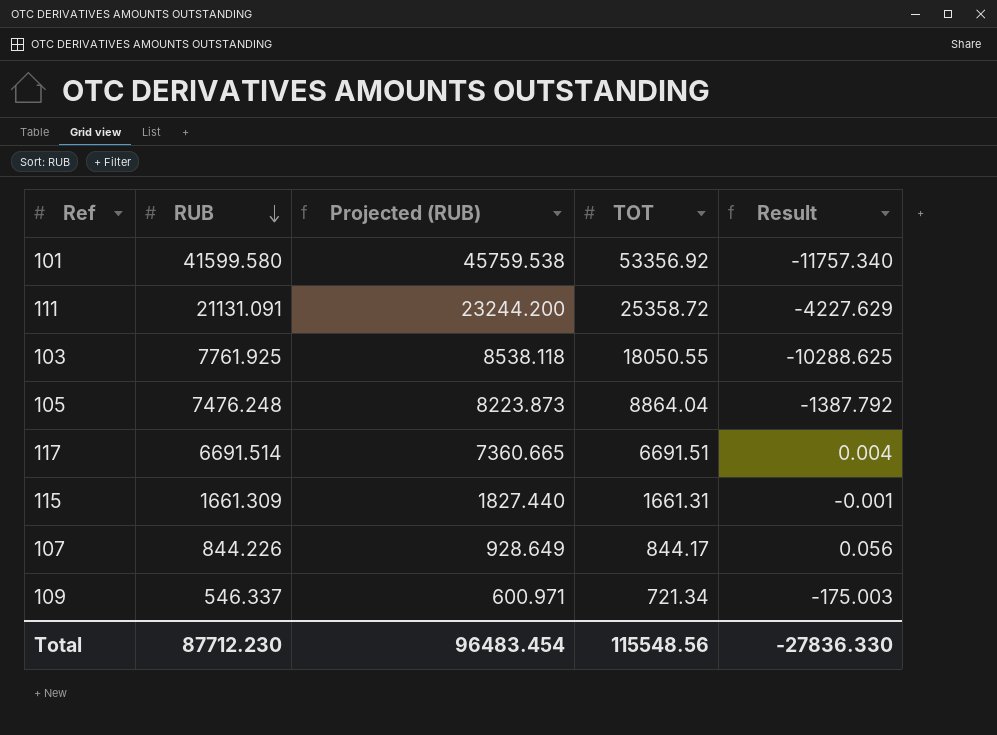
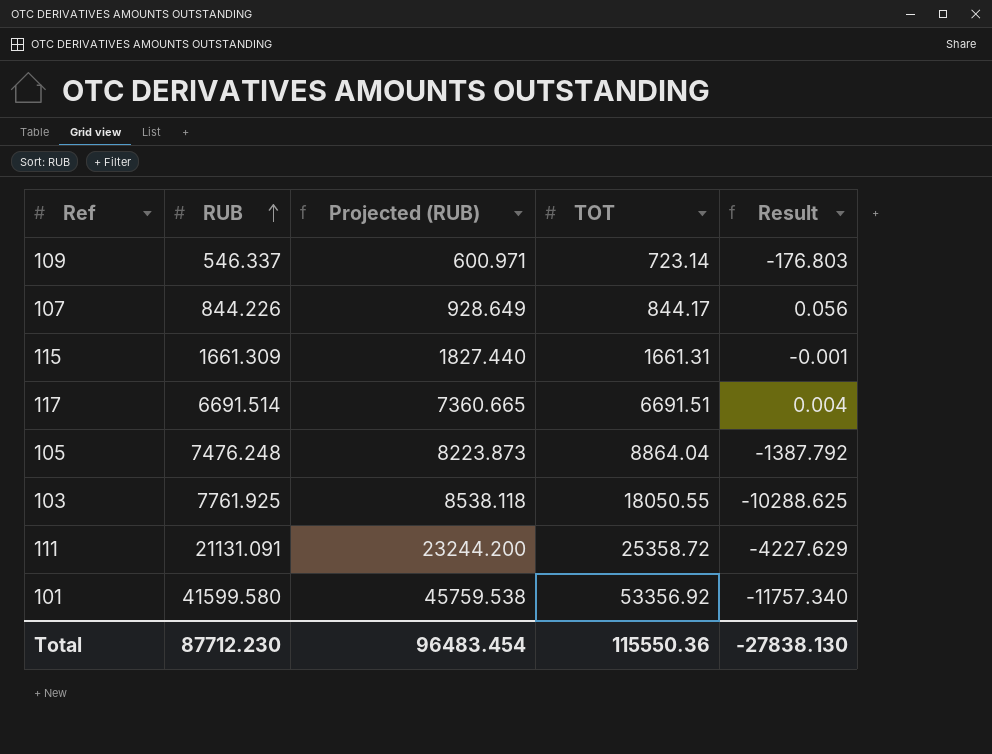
row order: RUB descending -> RUB ascending
109 | TOT: 721.34 -> 723.14
109 | Result: -175.003 -> -176.803
Total | TOT: 115548.56 -> 115550.36
Total | Result: -27836.330 -> -27838.130

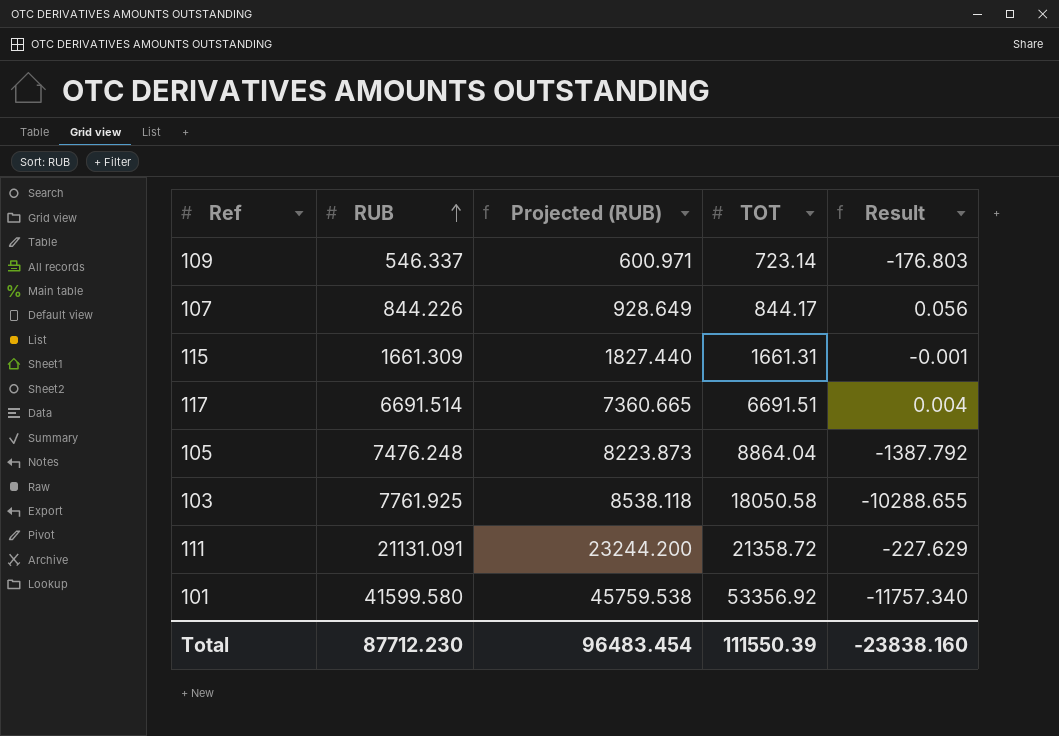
103 | TOT: 18050.55 -> 18050.58
103 | Result: -10288.625 -> -10288.655
111 | TOT: 25358.72 -> 21358.72
111 | Result: -4227.629 -> -227.629
Total | TOT: 115550.36 -> 111550.39
Total | Result: -27838.130 -> -23838.160

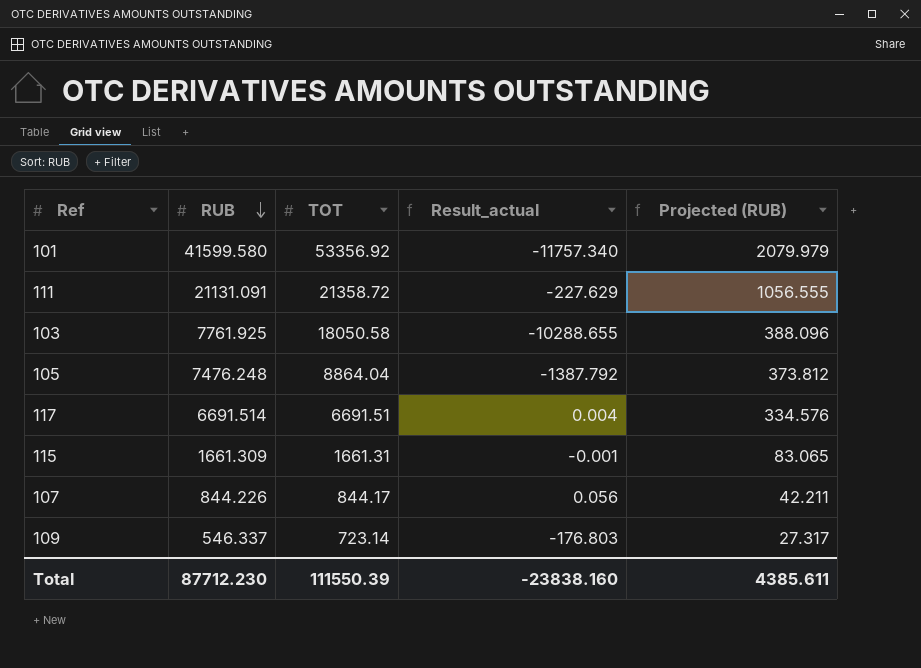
row order: RUB ascending -> RUB descending
column name: Result -> Result_actual
column Projected (RUB) | formula: [RUB] * 1.1 -> [RUB] * 0.05
column Projected (RUB) | position: 3 -> 5
Total | Projected (RUB): 96483.454 -> 4385.611

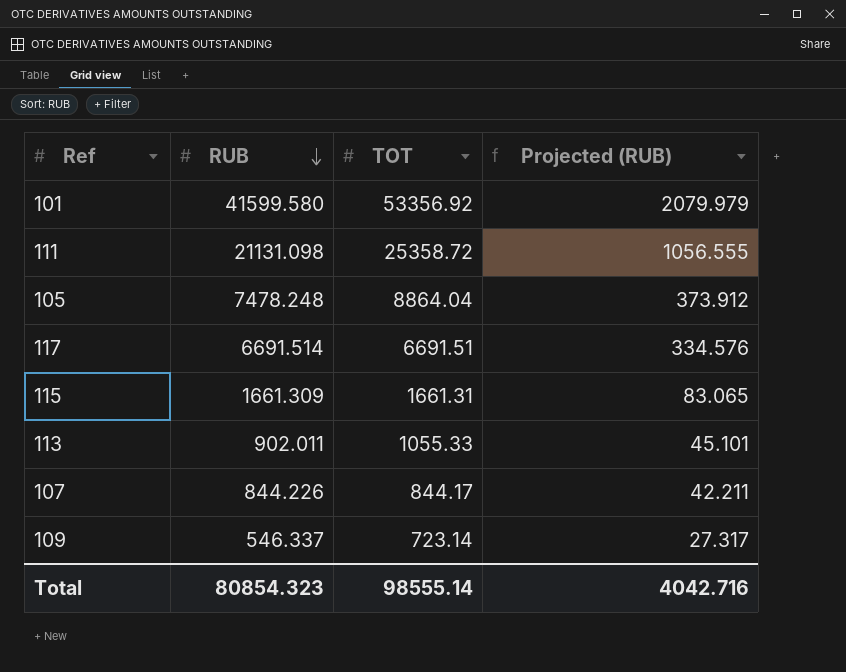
column Result_actual | formula: [RUB] - [TOT] -> none
row 103: 7761.925 | 18050.58 | -10288.655 | 388.096 -> none
111 | RUB: 21131.091 -> 21131.098
111 | TOT: 21358.72 -> 25358.72
105 | RUB: 7476.248 -> 7478.248
105 | Projected (RUB): 373.812 -> 373.912
row 113: none -> 902.011 | 1055.33 | 45.101
Total | RUB: 87712.230 -> 80854.323
Total | TOT: 111550.39 -> 98555.14
Total | Projected (RUB): 4385.611 -> 4042.716

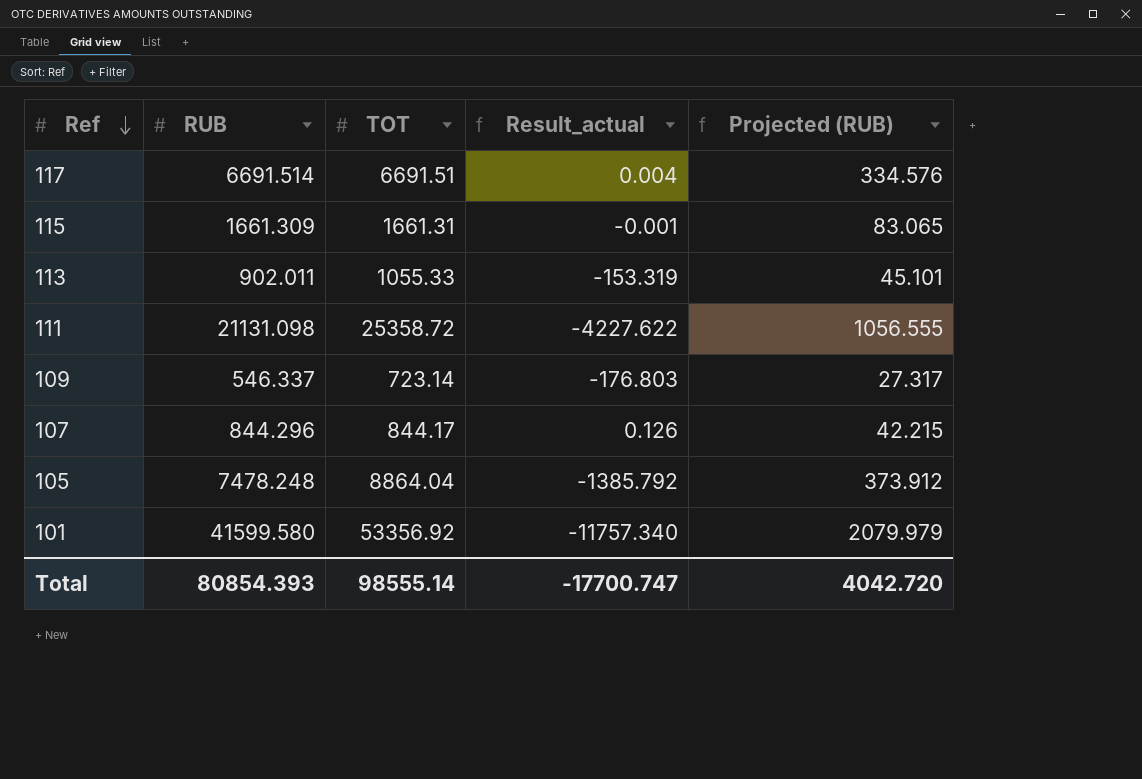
row order: RUB descending -> Ref descending
column Result_actual | formula: none -> [RUB] - [TOT]
107 | RUB: 844.226 -> 844.296
107 | Projected (RUB): 42.211 -> 42.215
Total | RUB: 80854.323 -> 80854.393
Total | Projected (RUB): 4042.716 -> 4042.720

